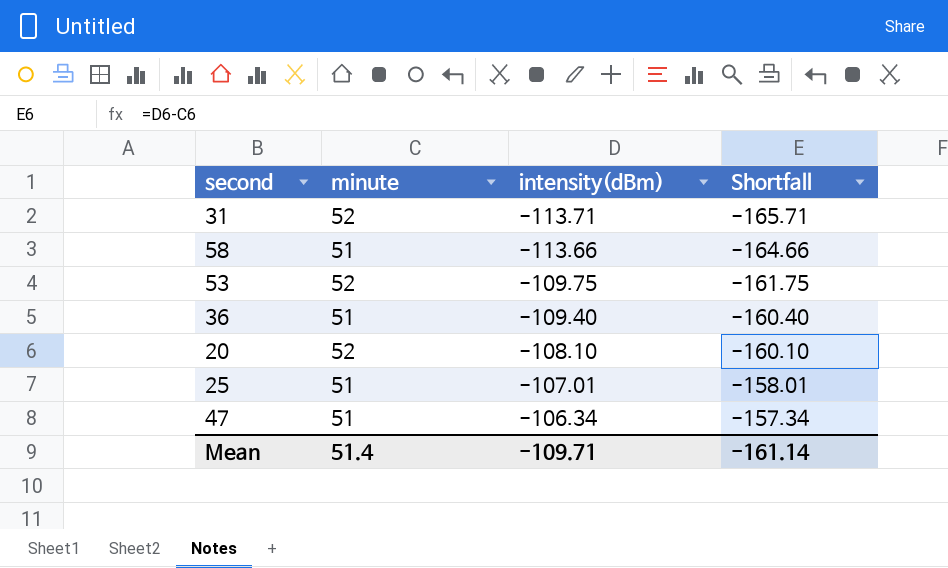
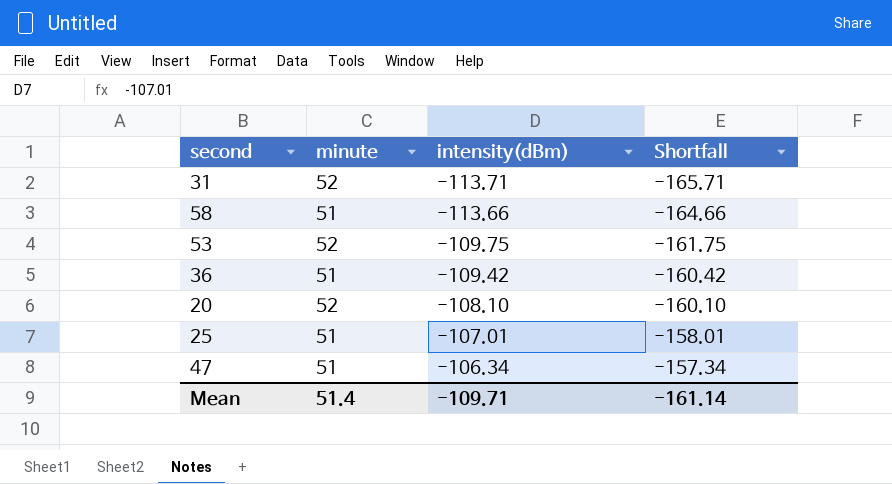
36 | intensity(dBm): -109.40 -> -109.42
36 | Shortfall: -160.40 -> -160.42

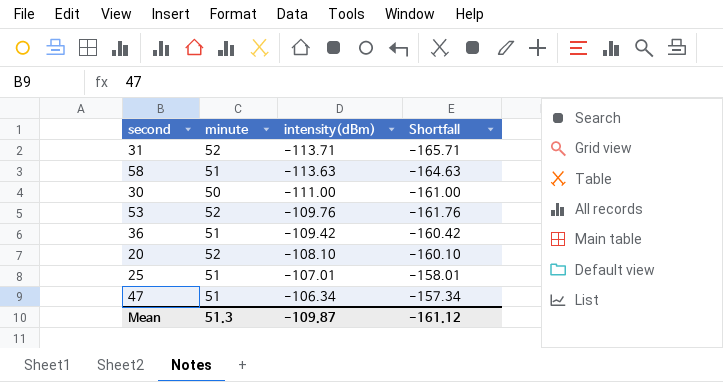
58 | intensity(dBm): -113.66 -> -113.63
58 | Shortfall: -164.66 -> -164.63
row 30: none -> 50 | -111.00 | -161.00
53 | intensity(dBm): -109.75 -> -109.76
53 | Shortfall: -161.75 -> -161.76
Mean | minute: 51.4 -> 51.3
Mean | intensity(dBm): -109.71 -> -109.87
Mean | Shortfall: -161.14 -> -161.12

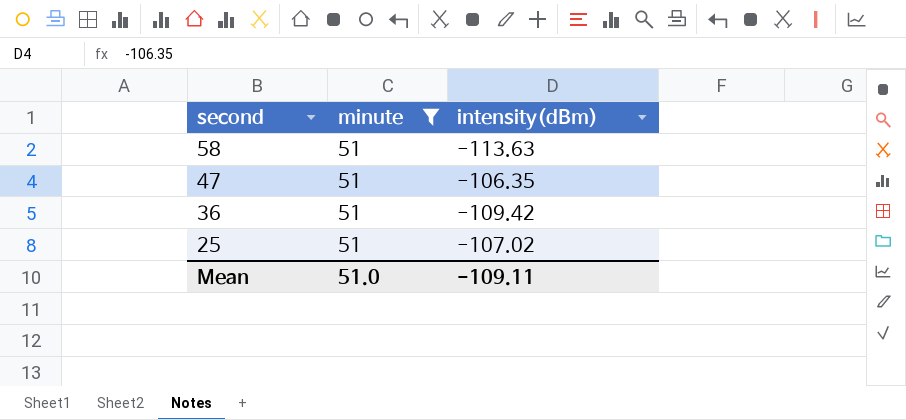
filter: none -> minute = 51
row order: intensity(dBm) ascending -> second descending
column Shortfall | formula: [intensity(dBm)] - [minute] -> none
47 | intensity(dBm): -106.34 -> -106.35
25 | intensity(dBm): -107.01 -> -107.02
Mean | minute: 51.3 -> 51.0
Mean | intensity(dBm): -109.87 -> -109.11

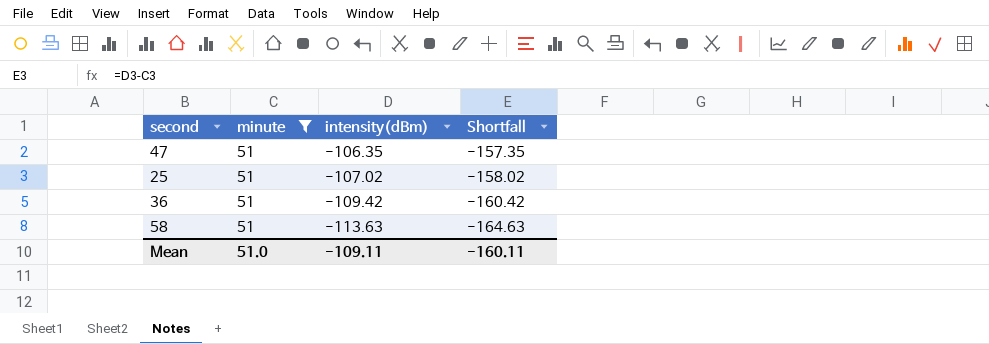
row order: second descending -> intensity(dBm) descending
column Shortfall | formula: none -> [intensity(dBm)] - [minute]

